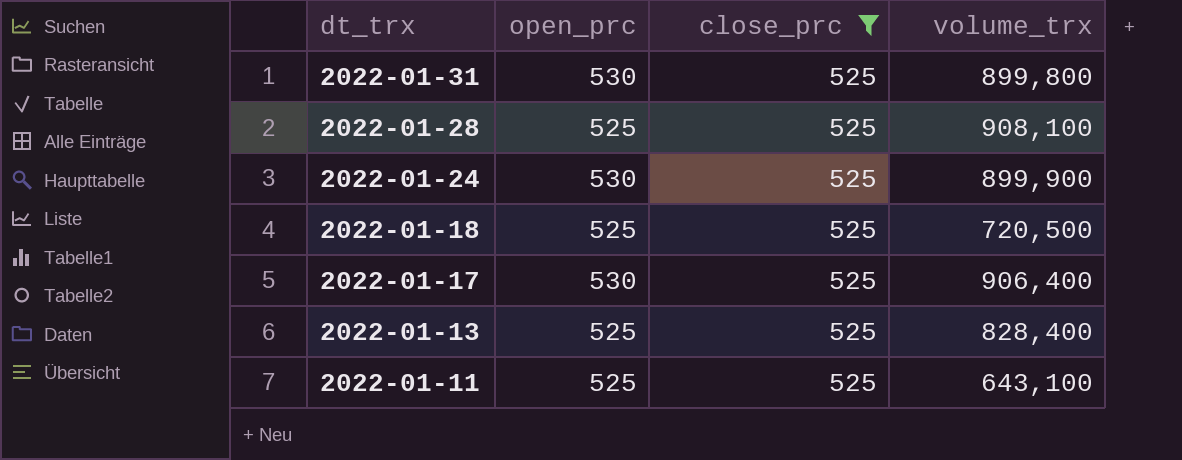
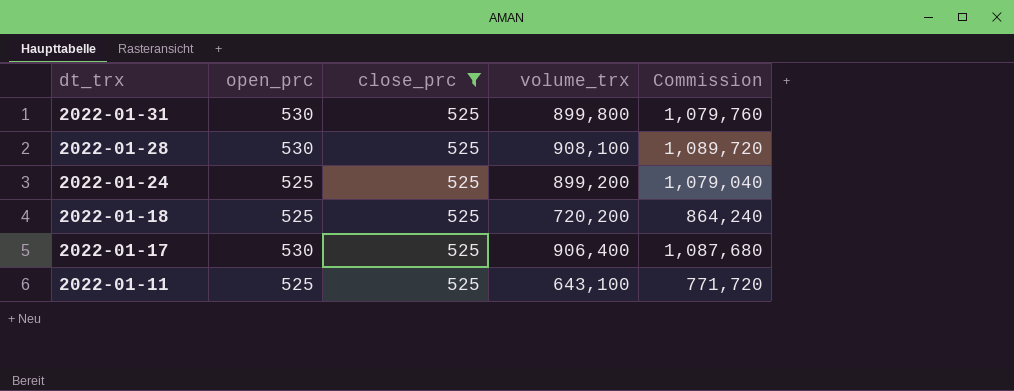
column Commission | formula: none -> [volume_trx] * 1.2
row 2022-01-13: 525 | 525 | 828,400 -> none
2022-01-28 | open_prc: 525 -> 530
2022-01-24 | open_prc: 530 -> 525
2022-01-24 | volume_trx: 899,900 -> 899,200
2022-01-18 | volume_trx: 720,500 -> 720,200

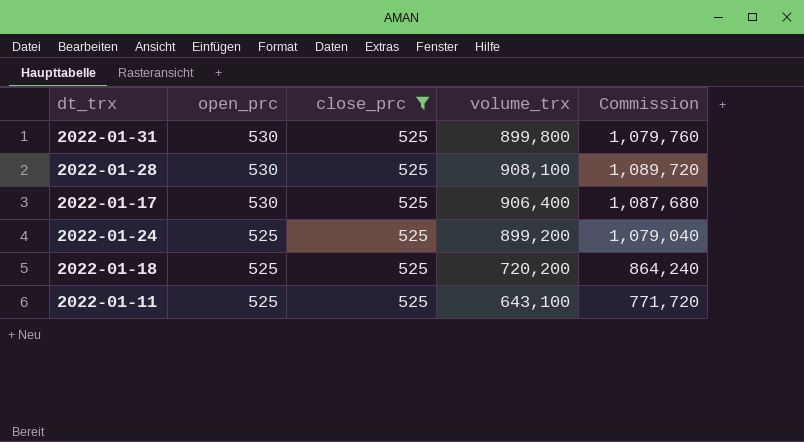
row order: dt_trx descending -> open_prc descending

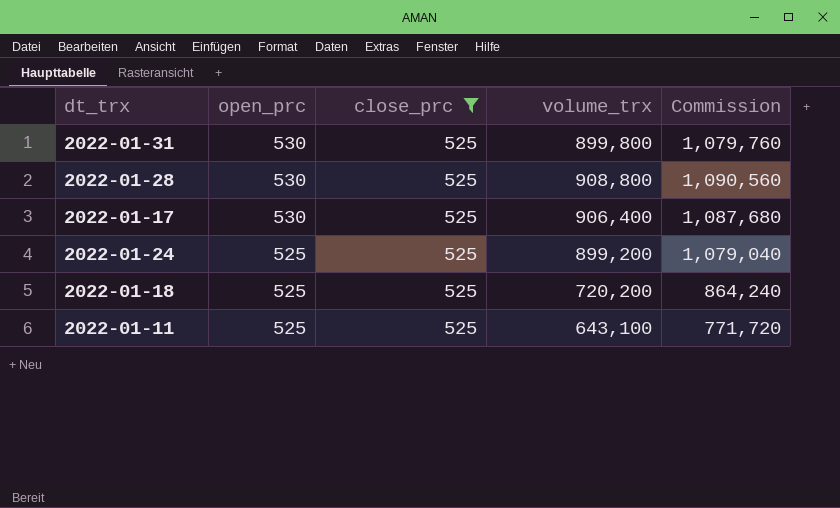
2022-01-28 | volume_trx: 908,100 -> 908,800
2022-01-28 | Commission: 1,089,720 -> 1,090,560

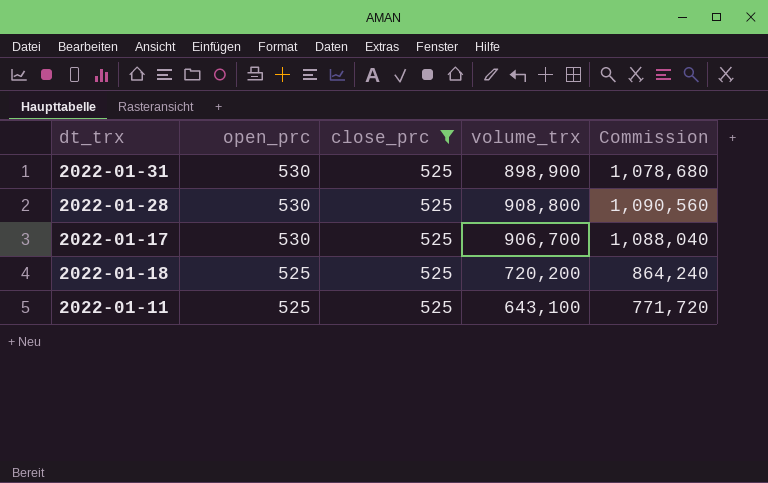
row 2022-01-24: 525 | 525 | 899,200 | 1,079,040 -> none
2022-01-31 | volume_trx: 899,800 -> 898,900
2022-01-31 | Commission: 1,079,760 -> 1,078,680
2022-01-17 | volume_trx: 906,400 -> 906,700
2022-01-17 | Commission: 1,087,680 -> 1,088,040

